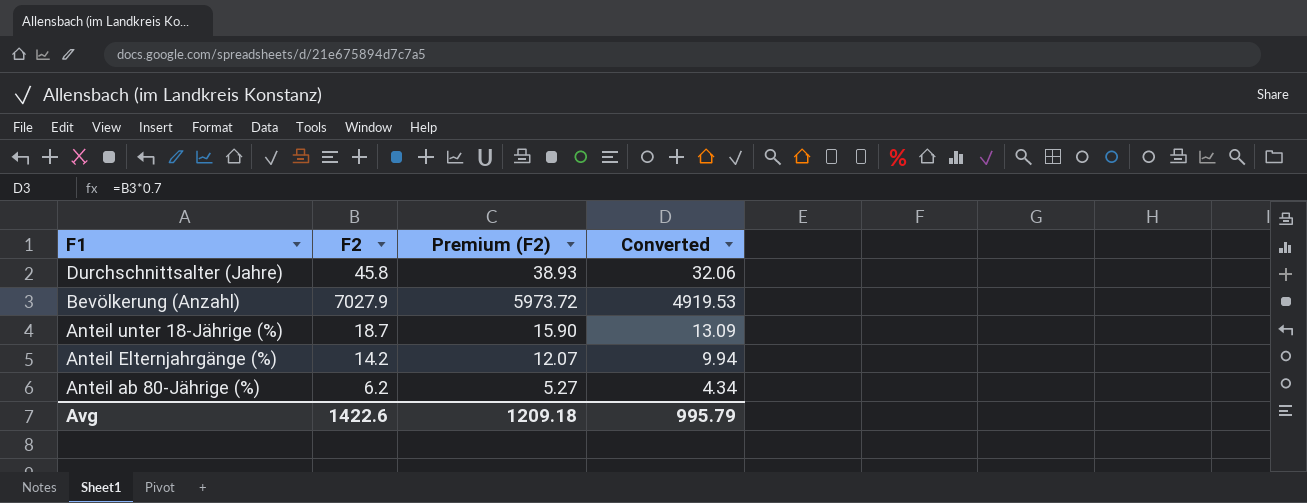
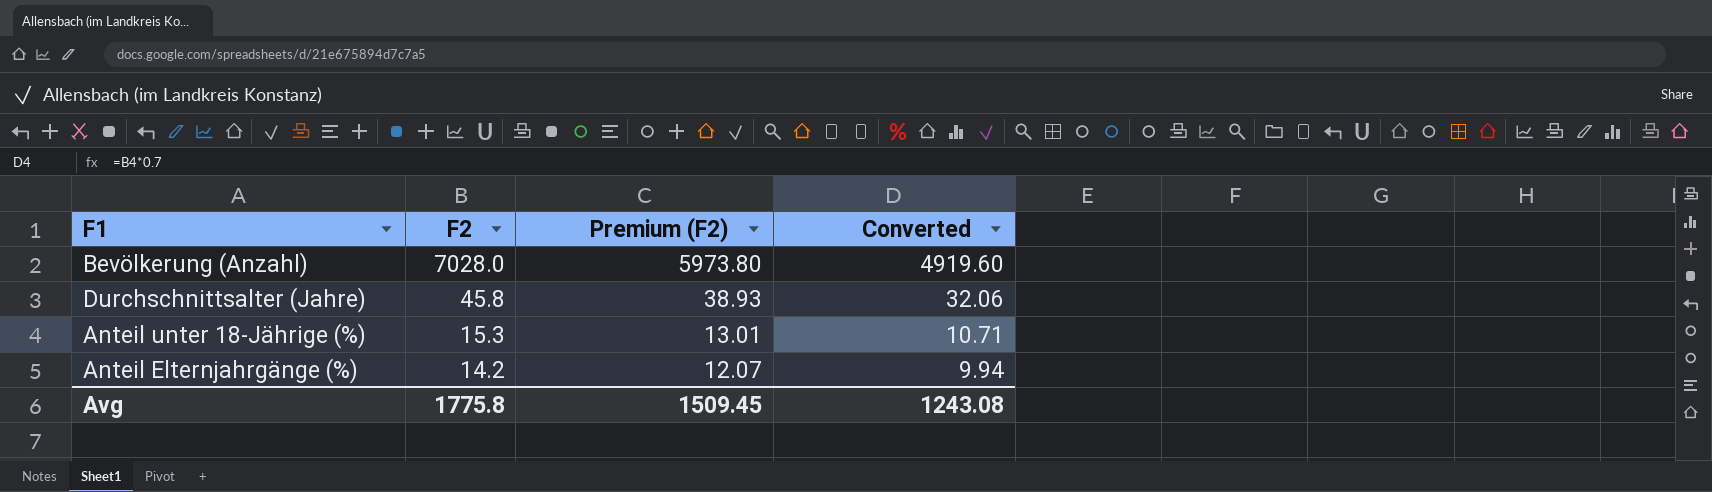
row order: F1 descending -> F2 descending
row Anteil ab 80-Jährige (%): 6.2 | 5.27 | 4.34 -> none
Bevölkerung (Anzahl) | F2: 7027.9 -> 7028.0
Bevölkerung (Anzahl) | Premium (F2): 5973.72 -> 5973.80
Bevölkerung (Anzahl) | Converted: 4919.53 -> 4919.60
Anteil unter 18-Jährige (%) | F2: 18.7 -> 15.3
Anteil unter 18-Jährige (%) | Premium (F2): 15.90 -> 13.01
Anteil unter 18-Jährige (%) | Converted: 13.09 -> 10.71
Avg | F2: 1422.6 -> 1775.8
Avg | Premium (F2): 1209.18 -> 1509.45
Avg | Converted: 995.79 -> 1243.08

